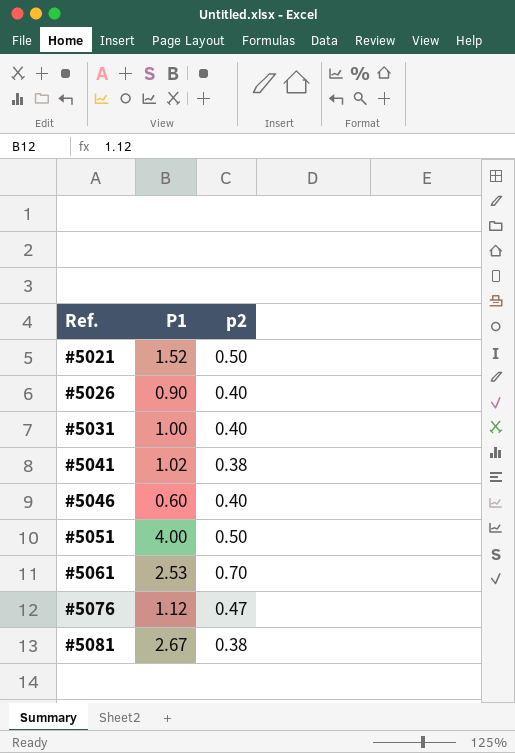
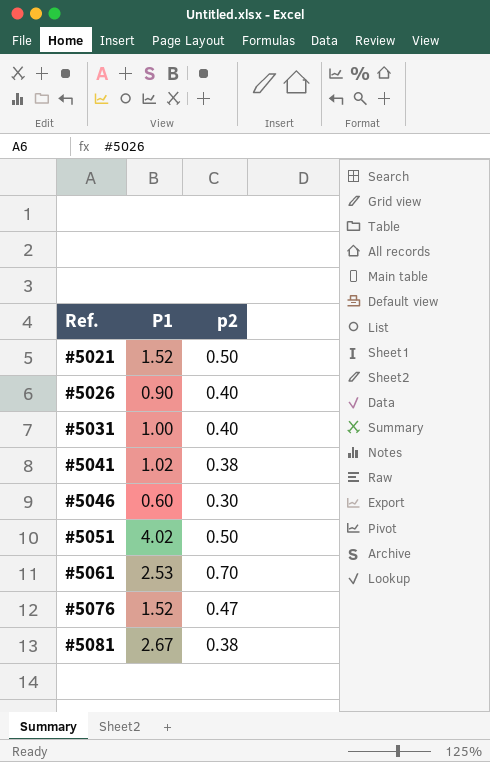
#5046 | p2: 0.40 -> 0.30
#5051 | P1: 4.00 -> 4.02
#5076 | P1: 1.12 -> 1.52

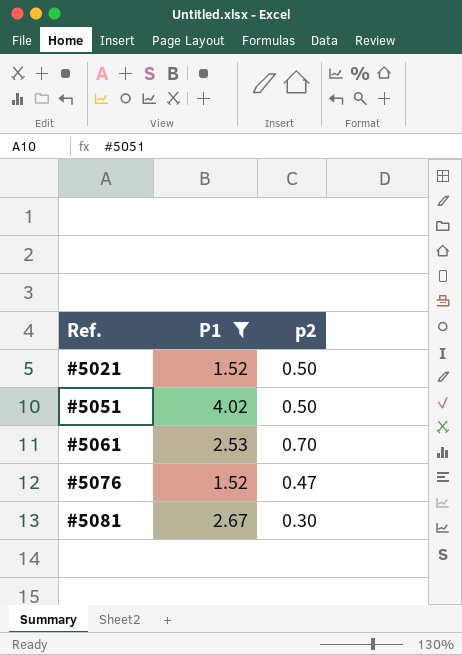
filter: none -> P1 >= 1.52
#5081 | p2: 0.38 -> 0.30

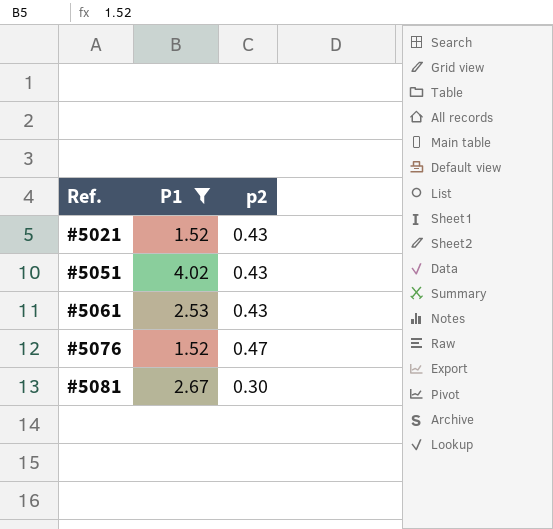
#5021 | p2: 0.50 -> 0.43
#5051 | p2: 0.50 -> 0.43
#5061 | p2: 0.70 -> 0.43

